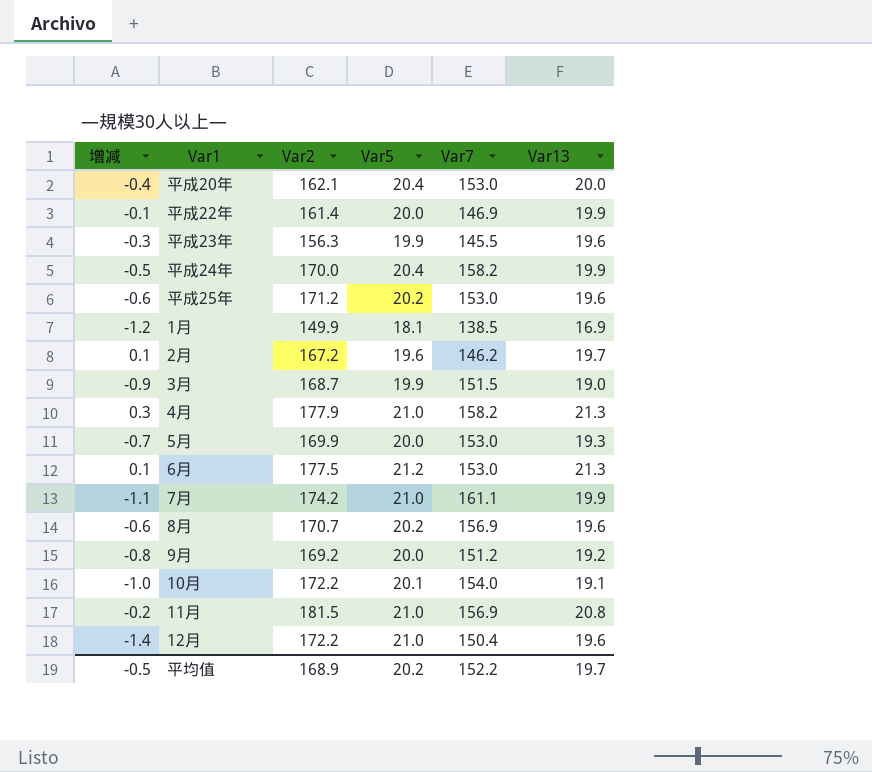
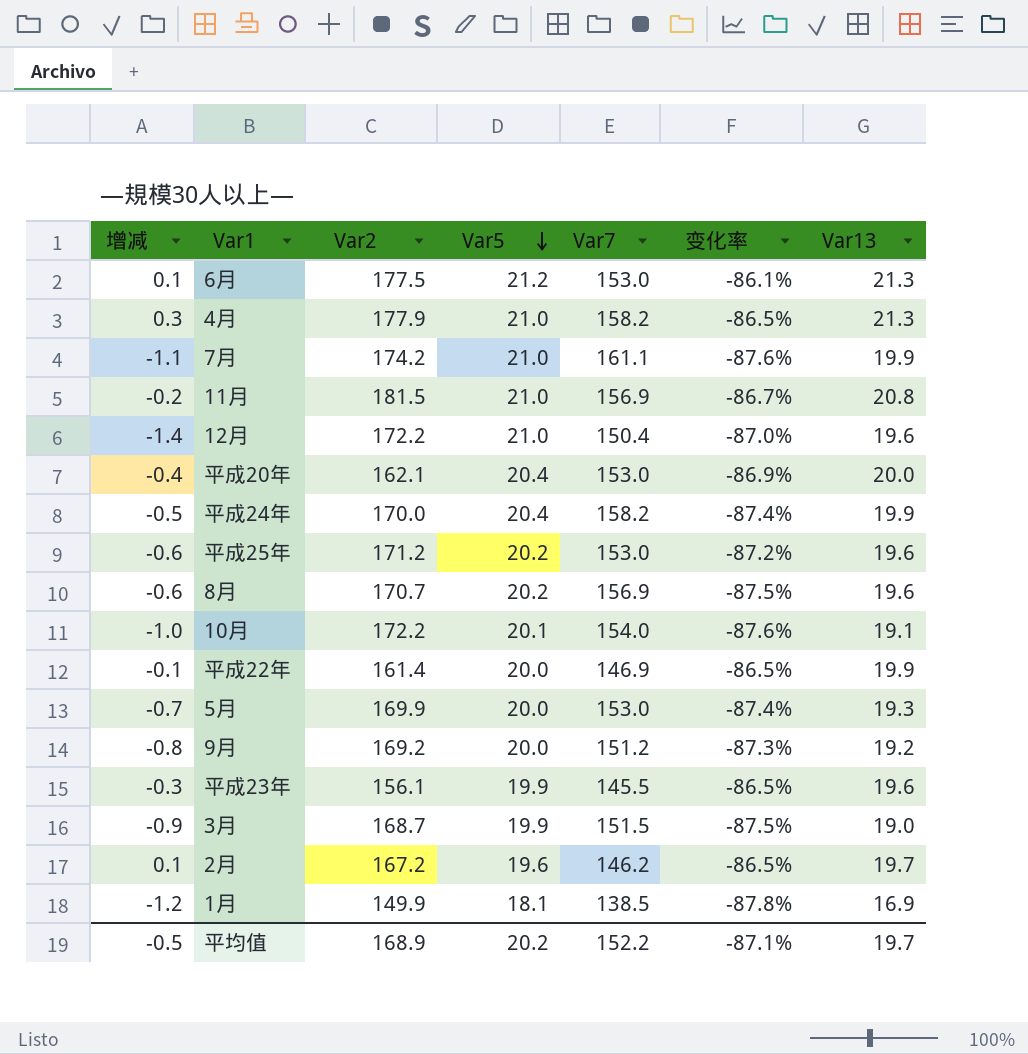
row order: none -> Var5 descending
column 变化率 | formula: none -> ([Var13] - [Var7]) / [Var7]
平成23年 | Var2: 156.3 -> 156.1

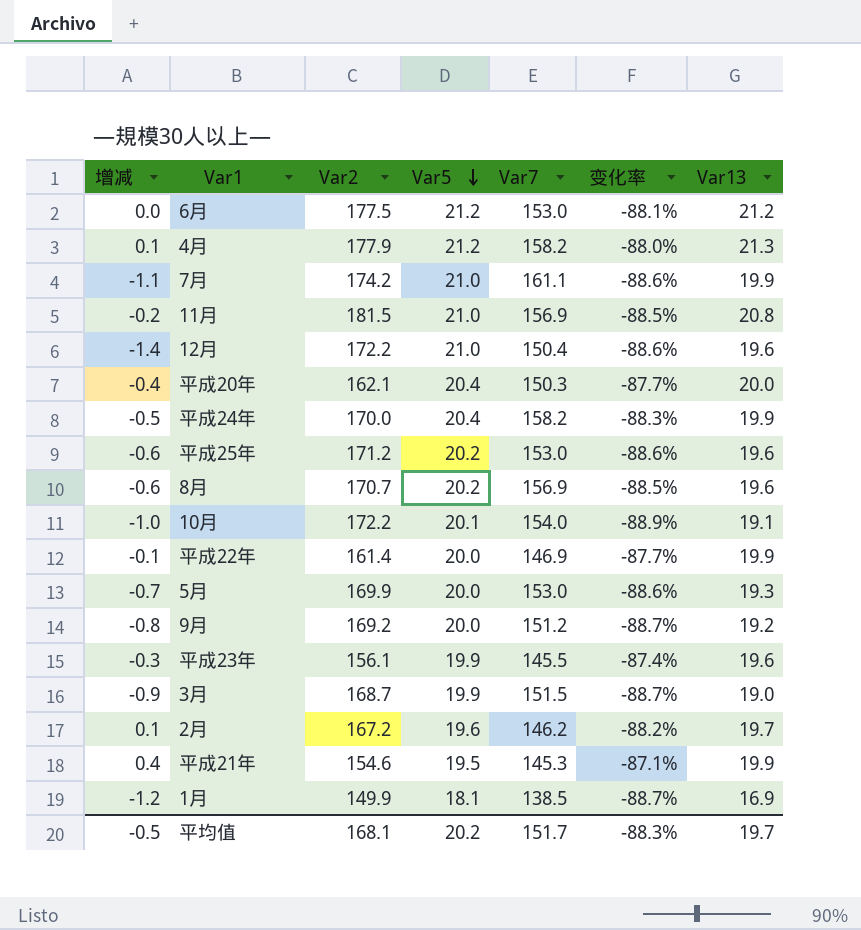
column 变化率 | formula: ([Var13] - [Var7]) / [Var7] -> ([Var13] - [Var2]) / [Var2]
6月 | 增减: 0.1 -> 0.0
6月 | Var13: 21.3 -> 21.2
4月 | 增减: 0.3 -> 0.1
4月 | Var5: 21.0 -> 21.2
平成20年 | Var7: 153.0 -> 150.3
row 平成21年: none -> 0.4 | 154.6 | 19.5 | 145.3 | -87.1% | 19.9
平均值 | Var2: 168.9 -> 168.1
平均值 | Var7: 152.2 -> 151.7
平均值 | 变化率: -87.1% -> -88.3%

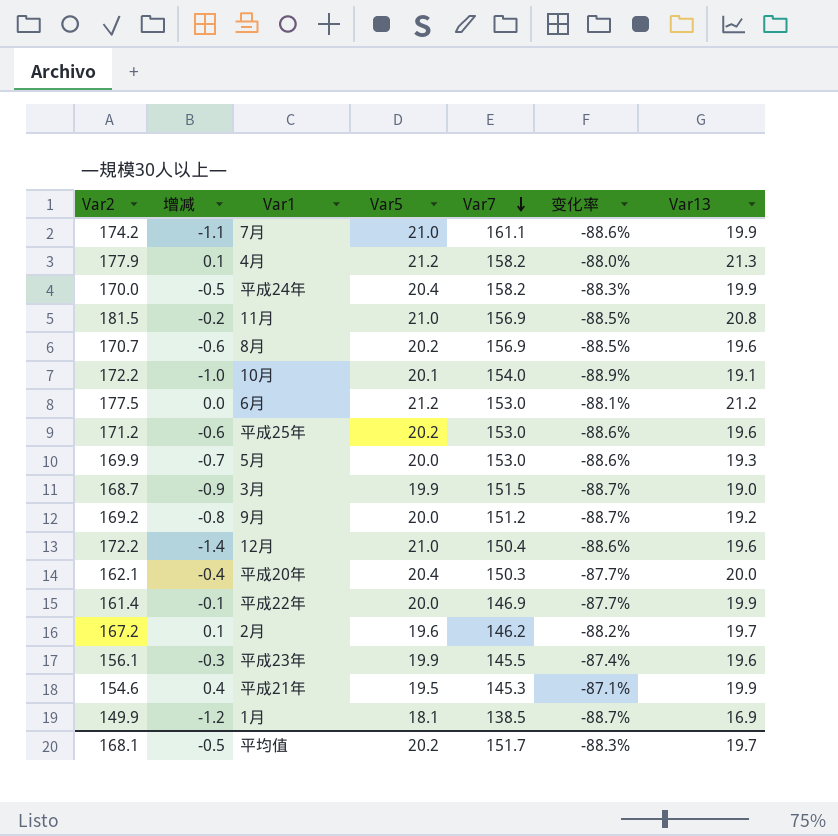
row order: Var5 descending -> Var7 descending
column Var2 | position: 3 -> 1

